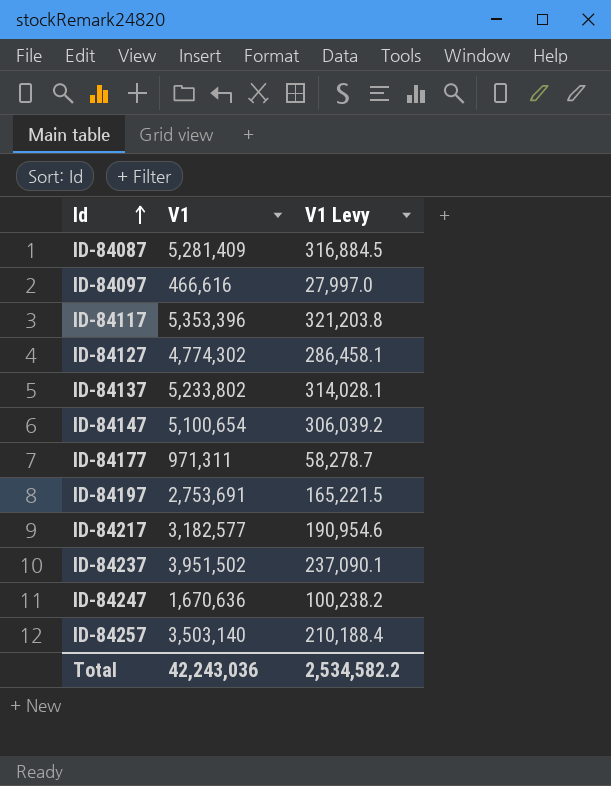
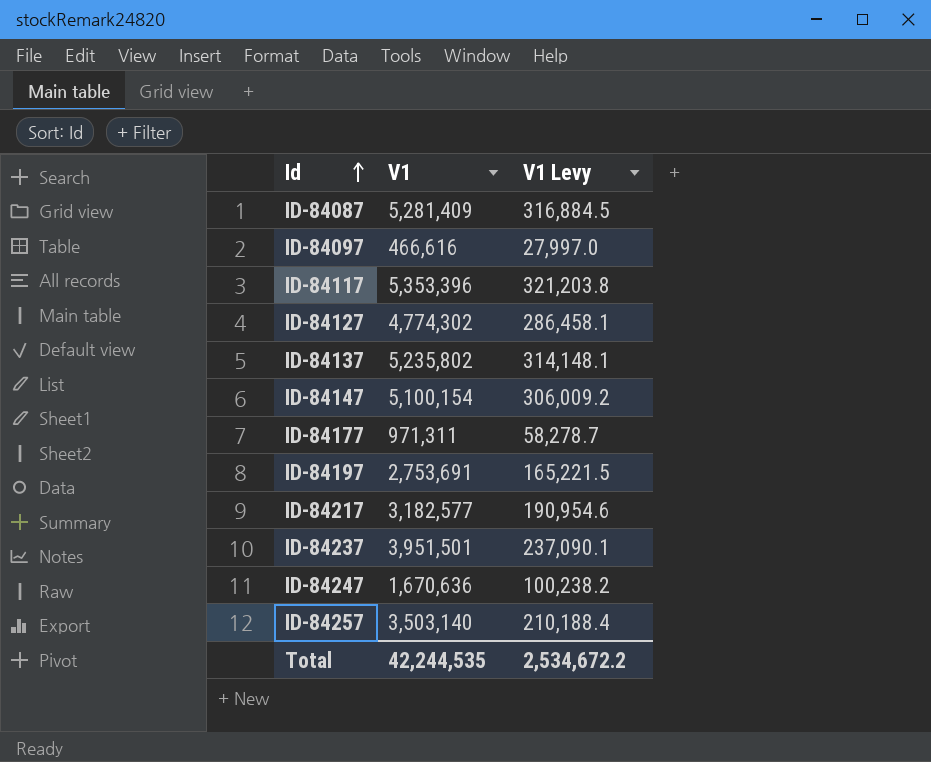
ID-84137 | V1: 5,233,802 -> 5,235,802
ID-84137 | V1 Levy: 314,028.1 -> 314,148.1
ID-84147 | V1: 5,100,654 -> 5,100,154
ID-84147 | V1 Levy: 306,039.2 -> 306,009.2
ID-84237 | V1: 3,951,502 -> 3,951,501
Total | V1: 42,243,036 -> 42,244,535
Total | V1 Levy: 2,534,582.2 -> 2,534,672.2

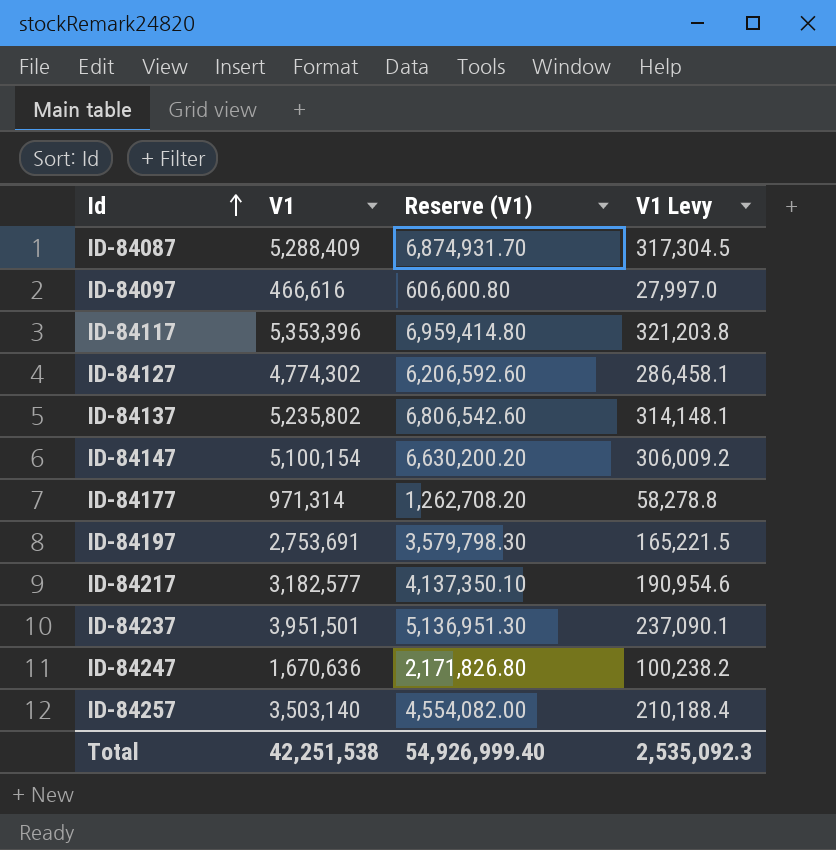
column Reserve (V1) | formula: none -> [V1] * 1.3
ID-84087 | V1: 5,281,409 -> 5,288,409
ID-84087 | V1 Levy: 316,884.5 -> 317,304.5
ID-84177 | V1: 971,311 -> 971,314
ID-84177 | V1 Levy: 58,278.7 -> 58,278.8
Total | V1: 42,244,535 -> 42,251,538
Total | V1 Levy: 2,534,672.2 -> 2,535,092.3

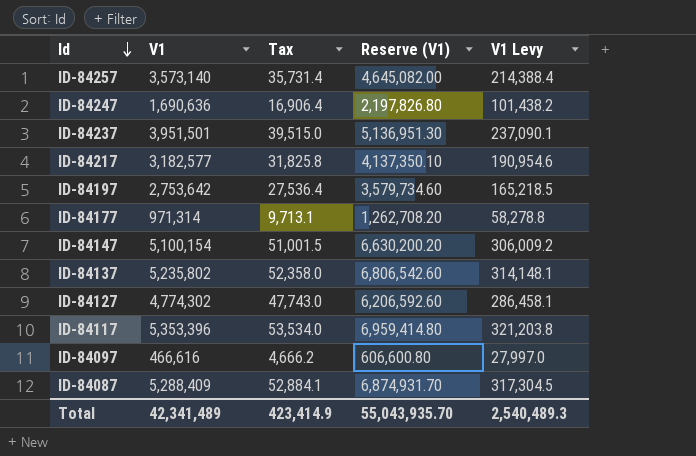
row order: Id ascending -> Id descending
column Tax | formula: none -> [V1] * 0.01
ID-84257 | V1: 3,503,140 -> 3,573,140
ID-84257 | Reserve (V1): 4,554,082.00 -> 4,645,082.00
ID-84257 | V1 Levy: 210,188.4 -> 214,388.4
ID-84247 | V1: 1,670,636 -> 1,690,636
ID-84247 | Reserve (V1): 2,171,826.80 -> 2,197,826.80
ID-84247 | V1 Levy: 100,238.2 -> 101,438.2
ID-84197 | V1: 2,753,691 -> 2,753,642
ID-84197 | Reserve (V1): 3,579,798.30 -> 3,579,734.60
ID-84197 | V1 Levy: 165,221.5 -> 165,218.5
Total | V1: 42,251,538 -> 42,341,489
Total | Reserve (V1): 54,926,999.40 -> 55,043,935.70
Total | V1 Levy: 2,535,092.3 -> 2,540,489.3

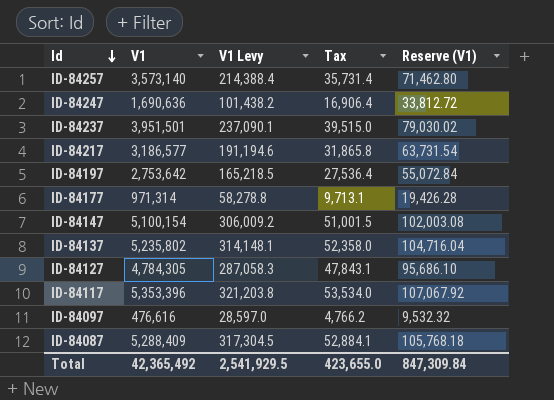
column V1 Levy | position: 5 -> 3
column Reserve (V1) | formula: [V1] * 1.3 -> [V1] * 0.02
ID-84217 | V1: 3,182,577 -> 3,186,577
ID-84217 | V1 Levy: 190,954.6 -> 191,194.6
ID-84217 | Tax: 31,825.8 -> 31,865.8
ID-84127 | V1: 4,774,302 -> 4,784,305
ID-84127 | V1 Levy: 286,458.1 -> 287,058.3
ID-84127 | Tax: 47,743.0 -> 47,843.1
ID-84097 | V1: 466,616 -> 476,616
ID-84097 | V1 Levy: 27,997.0 -> 28,597.0
ID-84097 | Tax: 4,666.2 -> 4,766.2
Total | V1: 42,341,489 -> 42,365,492
Total | V1 Levy: 2,540,489.3 -> 2,541,929.5
Total | Tax: 423,414.9 -> 423,655.0
Total | Reserve (V1): 55,043,935.70 -> 847,309.84

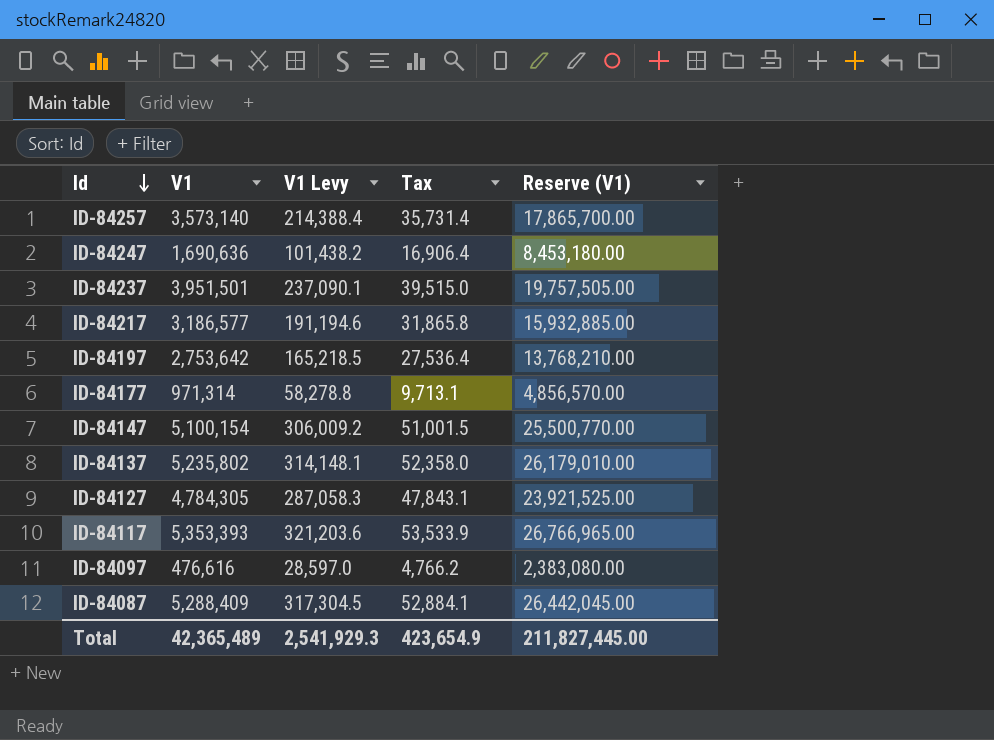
column Reserve (V1) | formula: [V1] * 0.02 -> [V1] * 5
ID-84117 | V1: 5,353,396 -> 5,353,393
ID-84117 | V1 Levy: 321,203.8 -> 321,203.6
ID-84117 | Tax: 53,534.0 -> 53,533.9
Total | V1: 42,365,492 -> 42,365,489
Total | V1 Levy: 2,541,929.5 -> 2,541,929.3
Total | Tax: 423,655.0 -> 423,654.9
Total | Reserve (V1): 847,309.84 -> 211,827,445.00

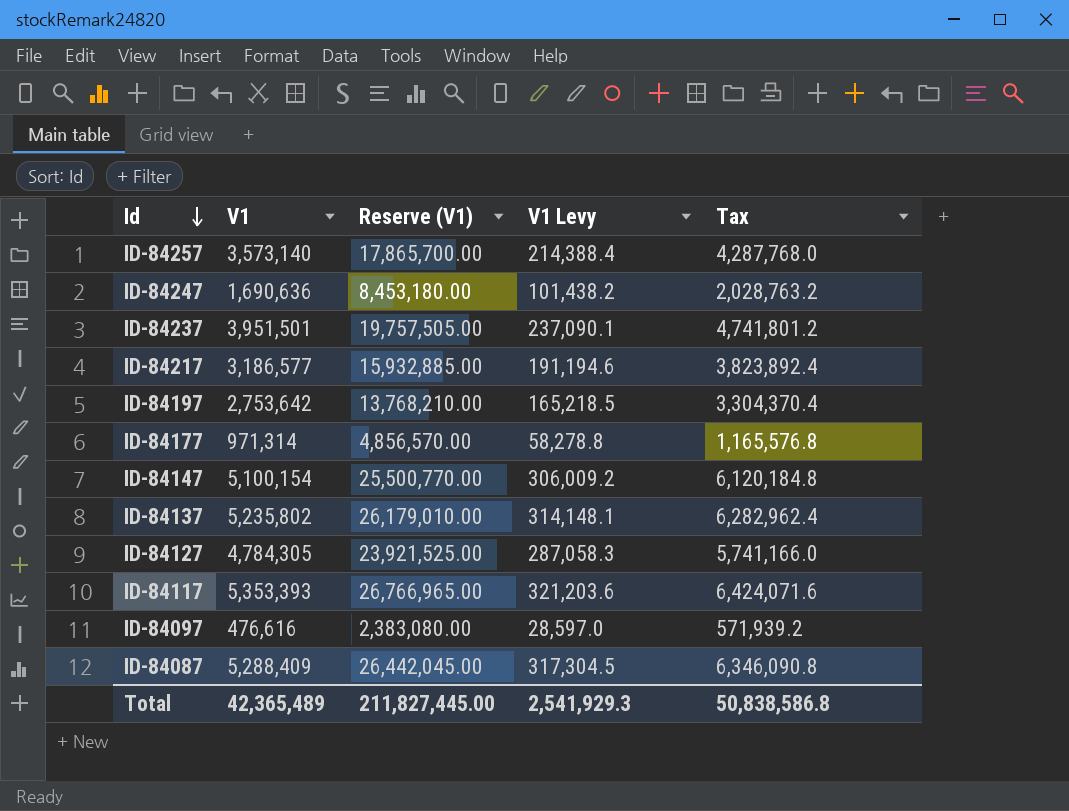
column Reserve (V1) | position: 5 -> 3
column Tax | formula: [V1] * 0.01 -> [V1] * 1.2
Total | Tax: 423,654.9 -> 50,838,586.8

